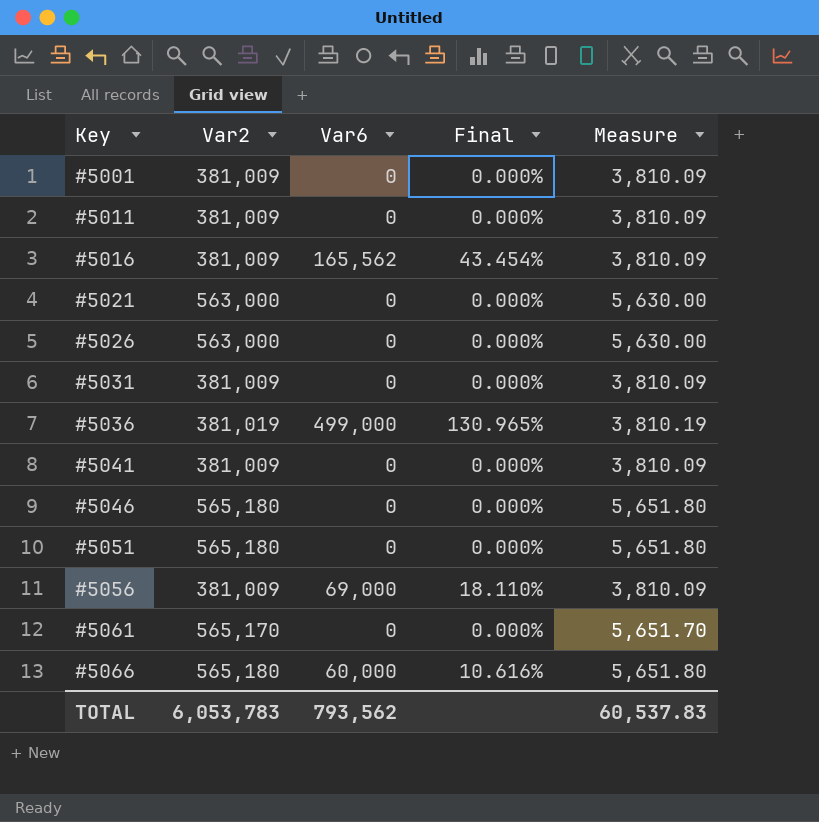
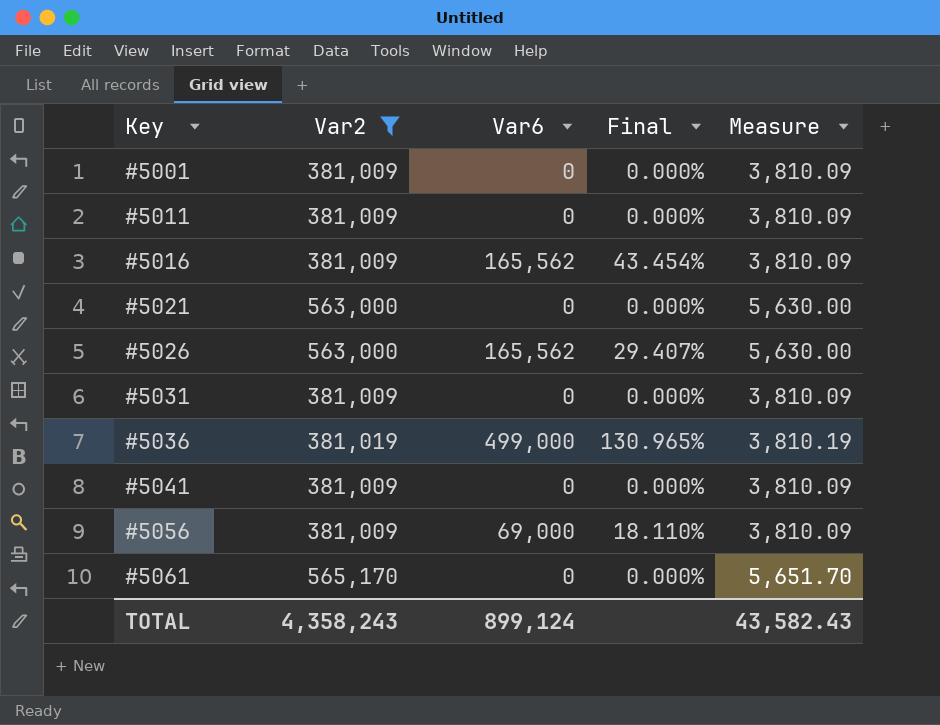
filter: none -> Var2 != 565,180
#5026 | Var6: 0 -> 165,562
#5026 | Final: 0.000% -> 29.407%
TOTAL | Var2: 6,053,783 -> 4,358,243
TOTAL | Var6: 793,562 -> 899,124
TOTAL | Measure: 60,537.83 -> 43,582.43

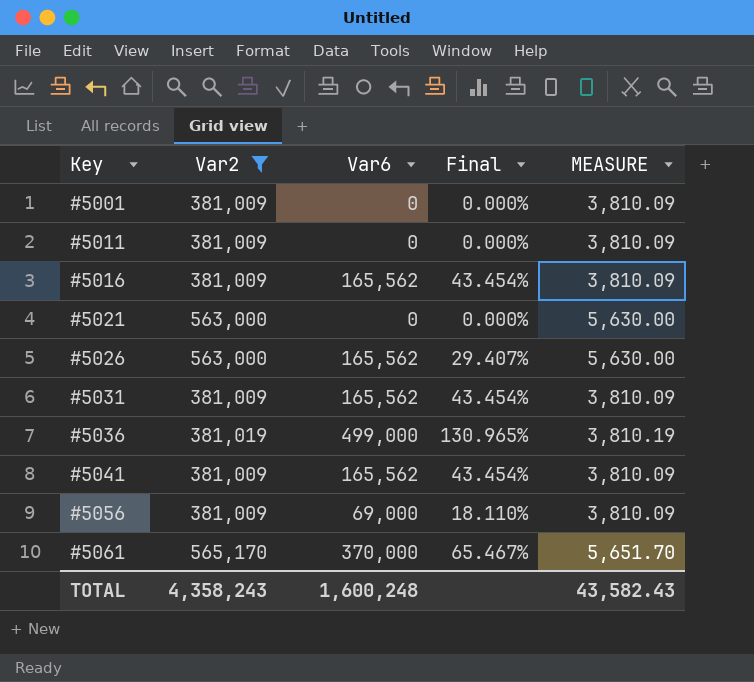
column name: Measure -> MEASURE
#5031 | Var6: 0 -> 165,562
#5031 | Final: 0.000% -> 43.454%
#5041 | Var6: 0 -> 165,562
#5041 | Final: 0.000% -> 43.454%
#5061 | Var6: 0 -> 370,000
#5061 | Final: 0.000% -> 65.467%
TOTAL | Var6: 899,124 -> 1,600,248

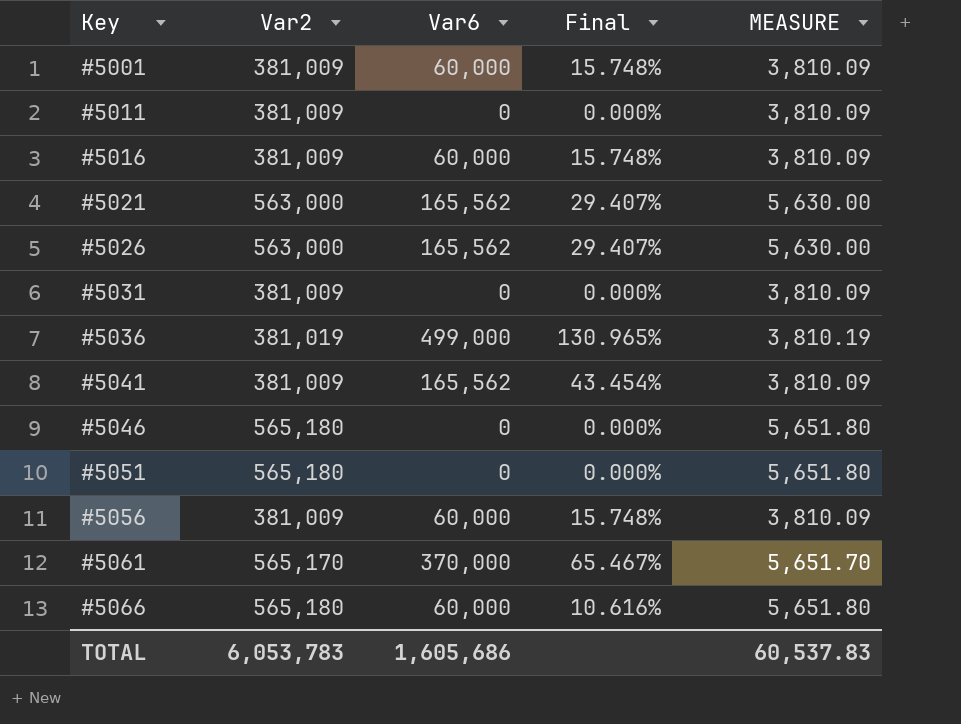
filter: Var2 != 565,180 -> none
#5001 | Var6: 0 -> 60,000
#5001 | Final: 0.000% -> 15.748%
#5016 | Var6: 165,562 -> 60,000
#5016 | Final: 43.454% -> 15.748%
#5021 | Var6: 0 -> 165,562
#5021 | Final: 0.000% -> 29.407%
#5031 | Var6: 165,562 -> 0
#5031 | Final: 43.454% -> 0.000%
#5056 | Var6: 69,000 -> 60,000
#5056 | Final: 18.110% -> 15.748%
TOTAL | Var2: 4,358,243 -> 6,053,783
TOTAL | Var6: 1,600,248 -> 1,605,686
TOTAL | MEASURE: 43,582.43 -> 60,537.83

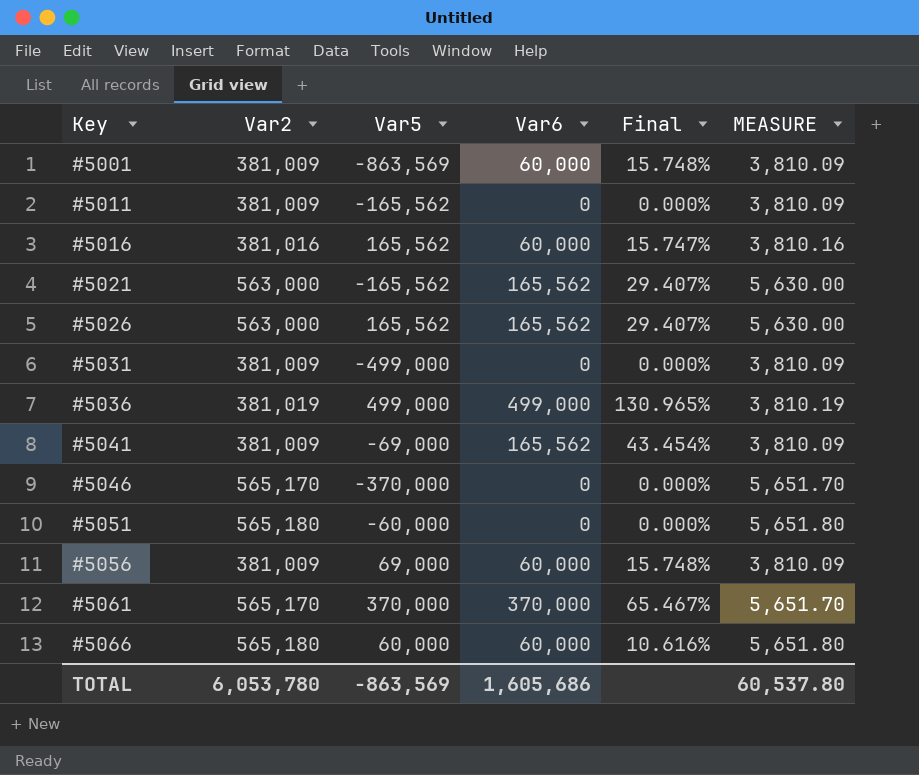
column Var5 | position: none -> 3
#5016 | Var2: 381,009 -> 381,016
#5016 | Final: 15.748% -> 15.747%
#5016 | MEASURE: 3,810.09 -> 3,810.16
#5046 | Var2: 565,180 -> 565,170
#5046 | MEASURE: 5,651.80 -> 5,651.70
TOTAL | Var2: 6,053,783 -> 6,053,780
TOTAL | MEASURE: 60,537.83 -> 60,537.80

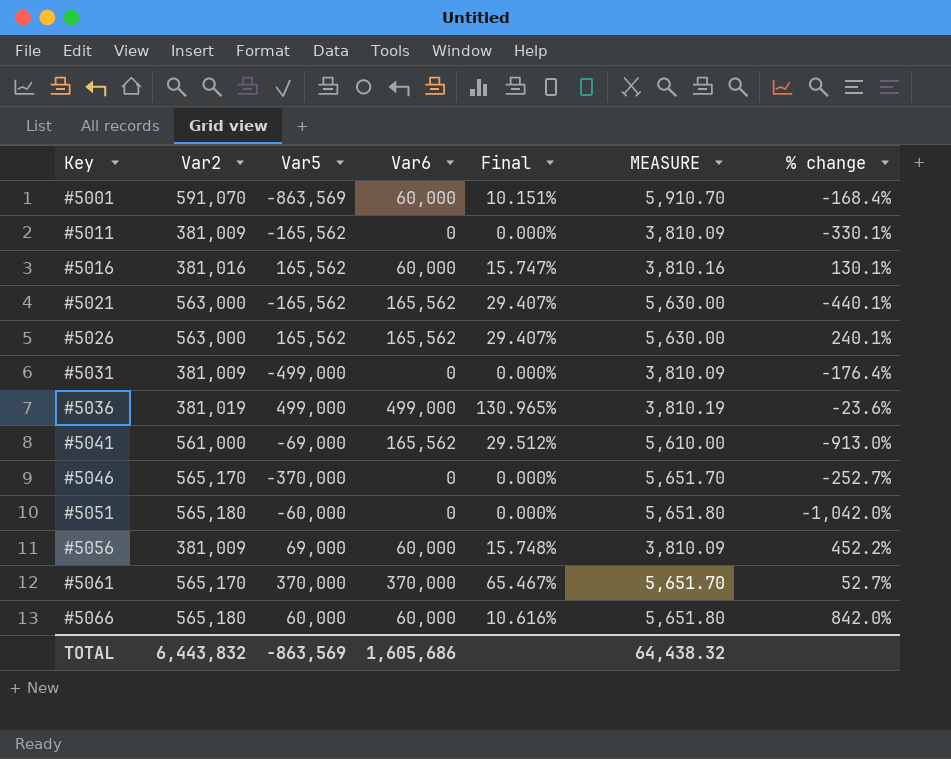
column % change | formula: none -> ([Var2] - [Var5]) / [Var5]
#5001 | Var2: 381,009 -> 591,070
#5001 | Final: 15.748% -> 10.151%
#5001 | MEASURE: 3,810.09 -> 5,910.70
#5041 | Var2: 381,009 -> 561,000
#5041 | Final: 43.454% -> 29.512%
#5041 | MEASURE: 3,810.09 -> 5,610.00
TOTAL | Var2: 6,053,780 -> 6,443,832
TOTAL | MEASURE: 60,537.80 -> 64,438.32

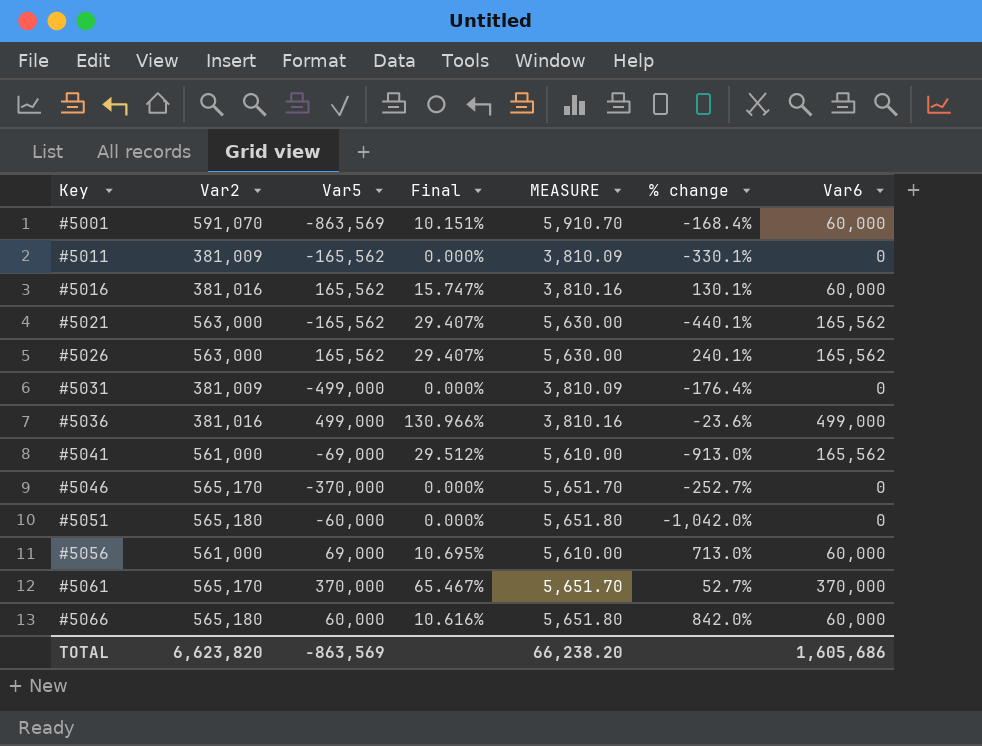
column Var6 | position: 4 -> 7
#5036 | Var2: 381,019 -> 381,016
#5036 | Final: 130.965% -> 130.966%
#5036 | MEASURE: 3,810.19 -> 3,810.16
#5056 | Var2: 381,009 -> 561,000
#5056 | Final: 15.748% -> 10.695%
#5056 | MEASURE: 3,810.09 -> 5,610.00
#5056 | % change: 452.2% -> 713.0%
TOTAL | Var2: 6,443,832 -> 6,623,820
TOTAL | MEASURE: 64,438.32 -> 66,238.20

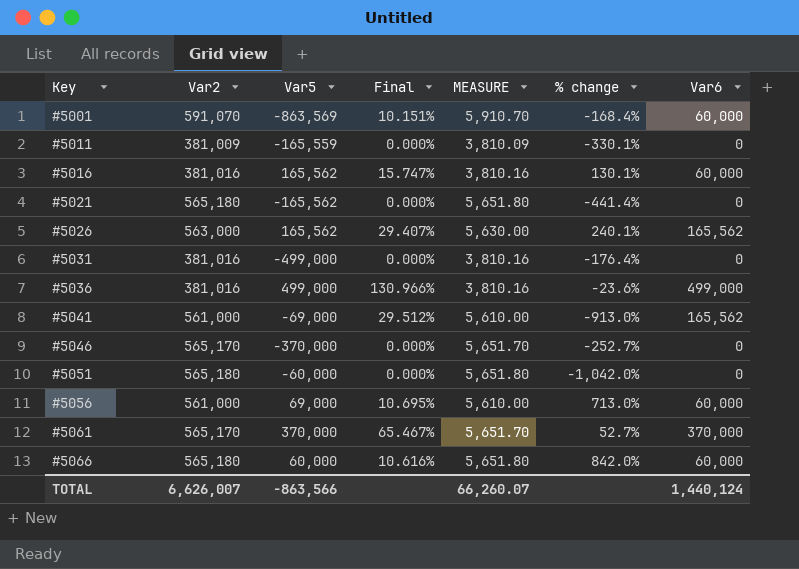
#5011 | Var5: -165,562 -> -165,559
#5021 | Var2: 563,000 -> 565,180
#5021 | Final: 29.407% -> 0.000%
#5021 | MEASURE: 5,630.00 -> 5,651.80
#5021 | % change: -440.1% -> -441.4%
#5021 | Var6: 165,562 -> 0
#5031 | Var2: 381,009 -> 381,016
#5031 | MEASURE: 3,810.09 -> 3,810.16
TOTAL | Var2: 6,623,820 -> 6,626,007
TOTAL | Var5: -863,569 -> -863,566
TOTAL | MEASURE: 66,238.20 -> 66,260.07
TOTAL | Var6: 1,605,686 -> 1,440,124

